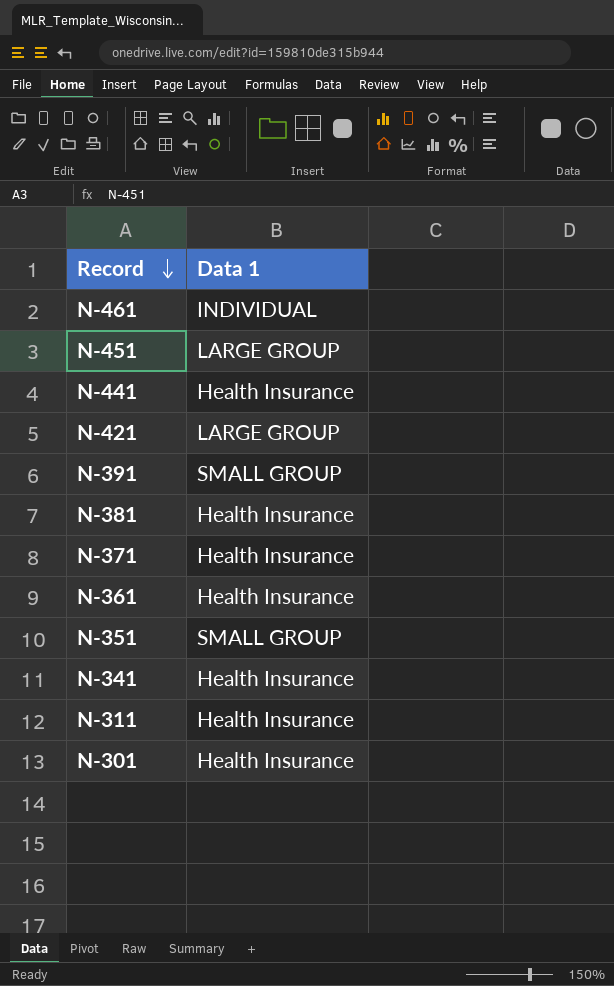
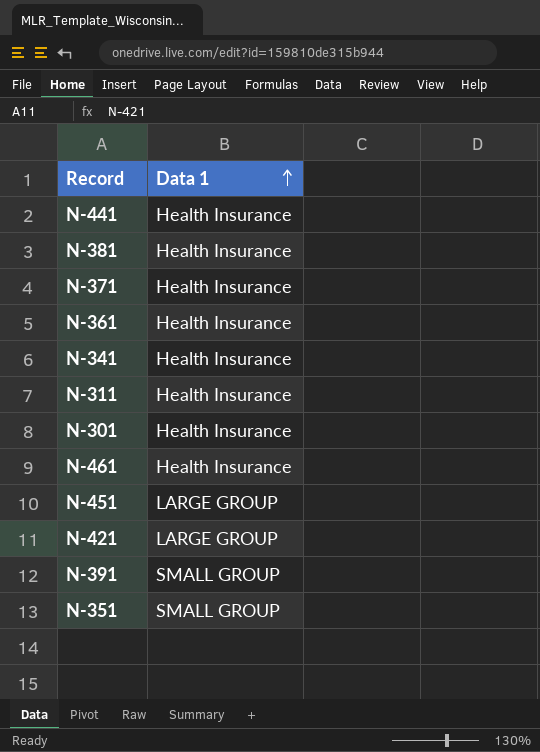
row order: Record descending -> Data 1 ascending
N-461 | Data 1: INDIVIDUAL -> Health Insurance

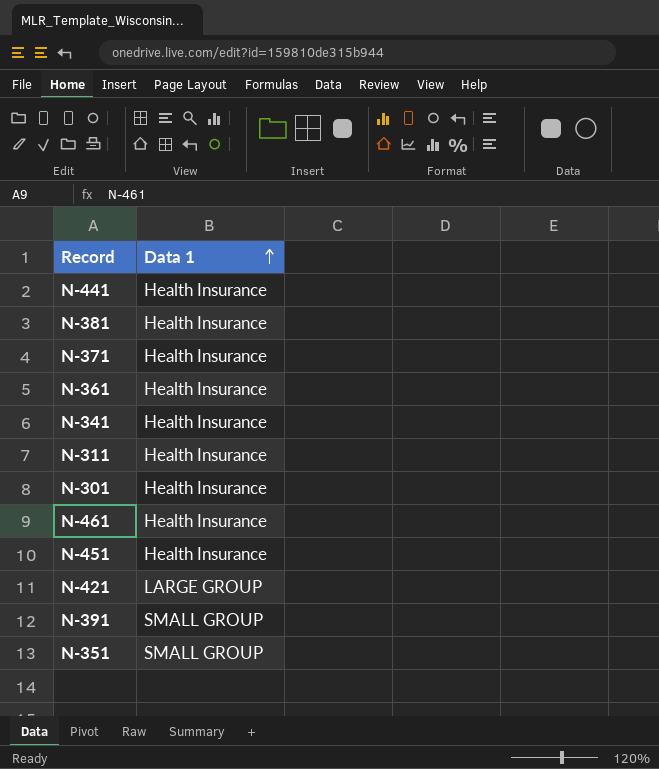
N-451 | Data 1: LARGE GROUP -> Health Insurance

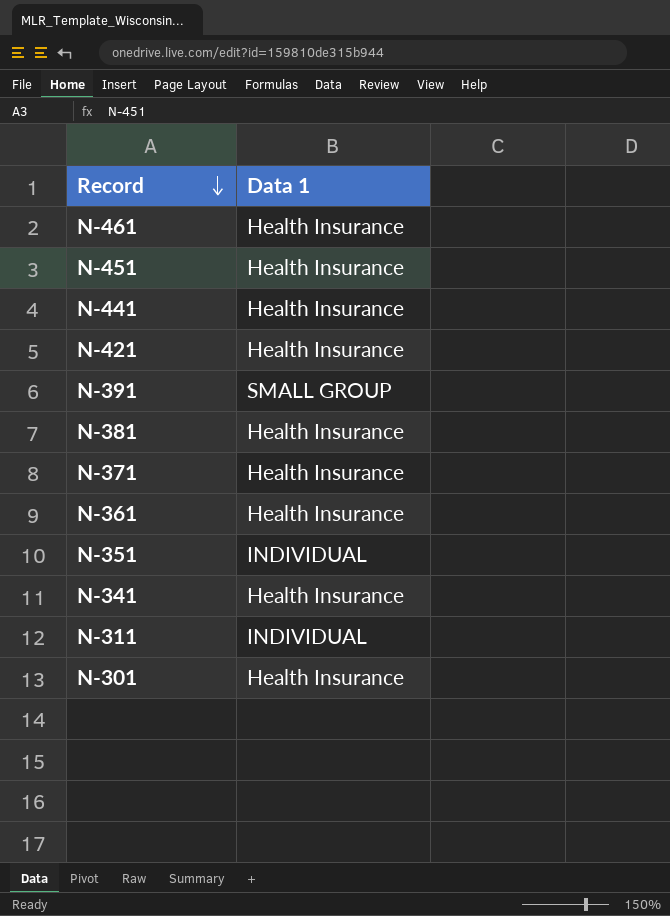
row order: Data 1 ascending -> Record descending
N-421 | Data 1: LARGE GROUP -> Health Insurance
N-351 | Data 1: SMALL GROUP -> INDIVIDUAL
N-311 | Data 1: Health Insurance -> INDIVIDUAL

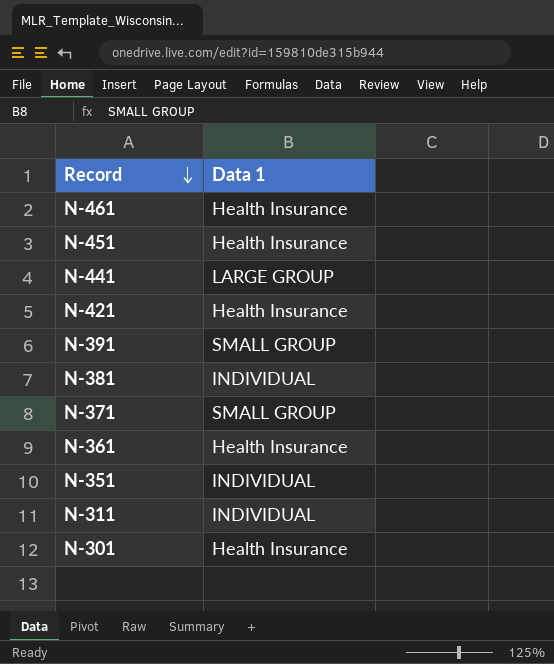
row N-341: Health Insurance -> none
N-441 | Data 1: Health Insurance -> LARGE GROUP
N-381 | Data 1: Health Insurance -> INDIVIDUAL
N-371 | Data 1: Health Insurance -> SMALL GROUP

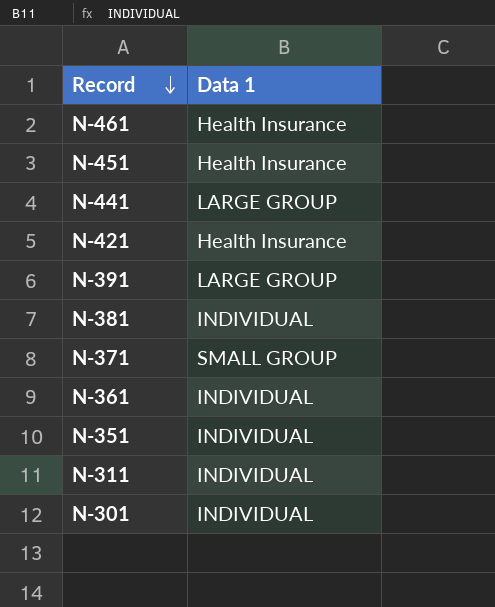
N-391 | Data 1: SMALL GROUP -> LARGE GROUP
N-361 | Data 1: Health Insurance -> INDIVIDUAL
N-301 | Data 1: Health Insurance -> INDIVIDUAL

